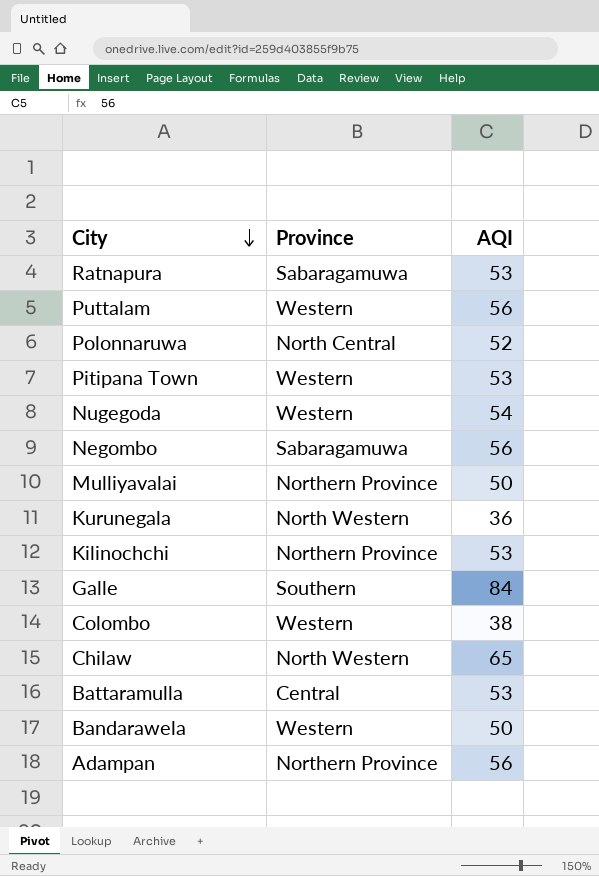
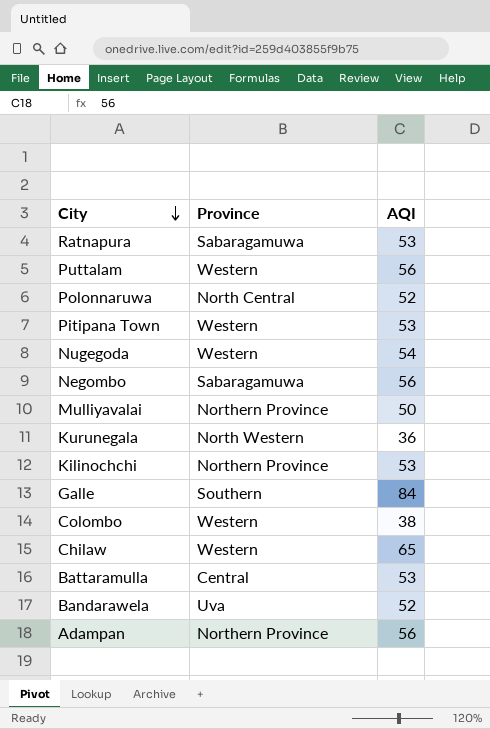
Chilaw | Province: North Western -> Western
Bandarawela | Province: Western -> Uva
Bandarawela | AQI: 50 -> 52

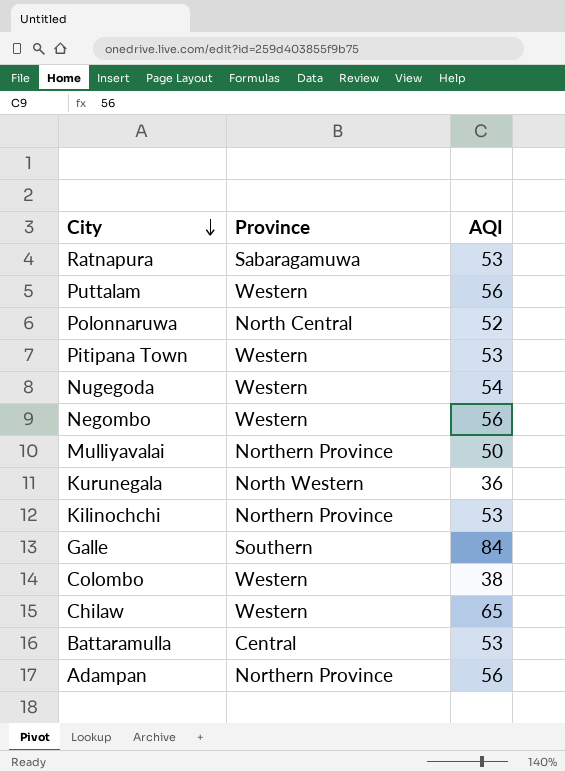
row Bandarawela: Uva | 52 -> none
Negombo | Province: Sabaragamuwa -> Western

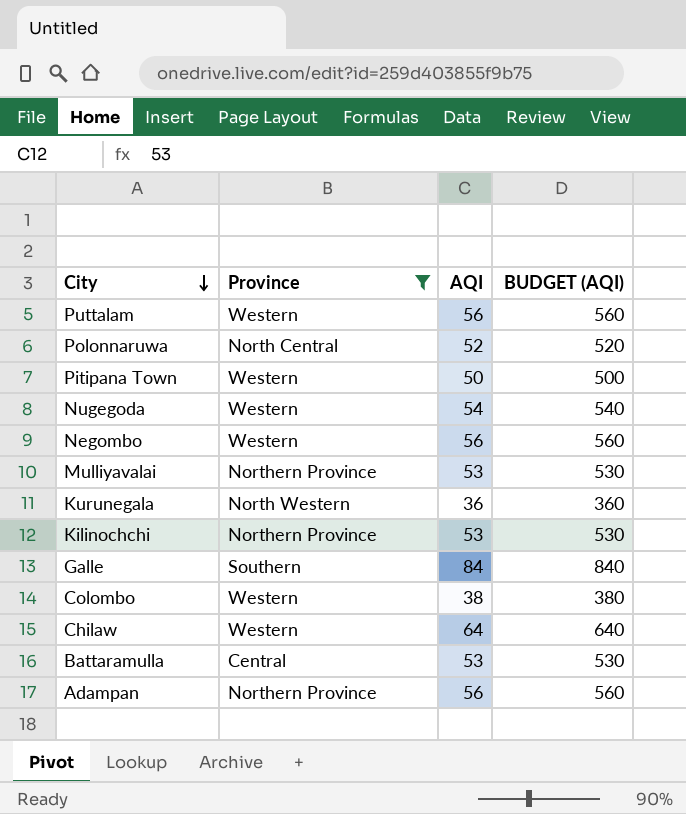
filter: none -> Province != Sabaragamuwa
column BUDGET (AQI) | formula: none -> [AQI] * 10
Pitipana Town | AQI: 53 -> 50
Mulliyavalai | AQI: 50 -> 53
Chilaw | AQI: 65 -> 64

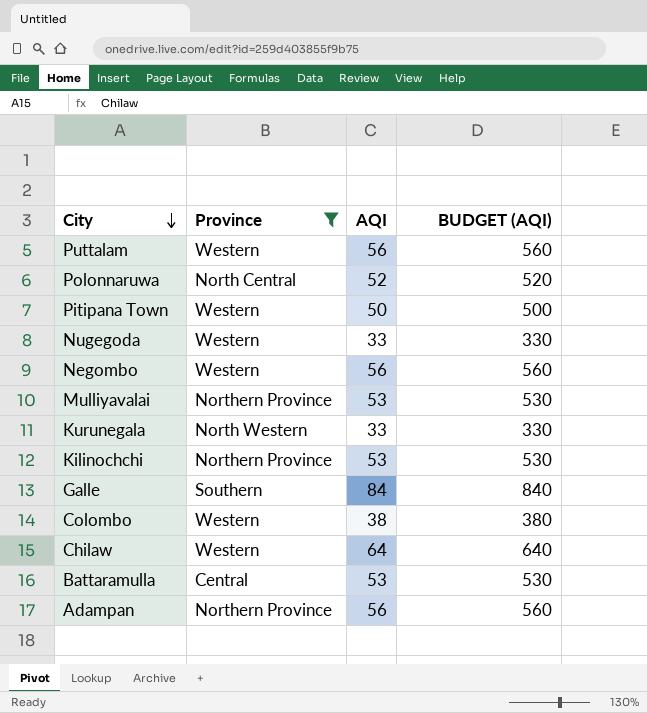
Nugegoda | AQI: 54 -> 33
Nugegoda | BUDGET (AQI): 540 -> 330
Kurunegala | AQI: 36 -> 33
Kurunegala | BUDGET (AQI): 360 -> 330

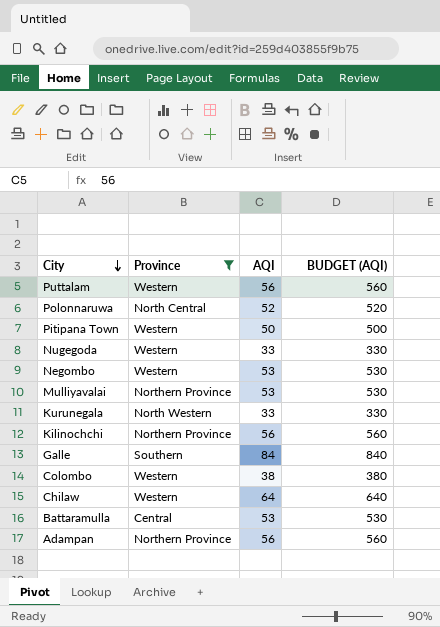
Negombo | AQI: 56 -> 53
Negombo | BUDGET (AQI): 560 -> 530
Kilinochchi | AQI: 53 -> 56
Kilinochchi | BUDGET (AQI): 530 -> 560

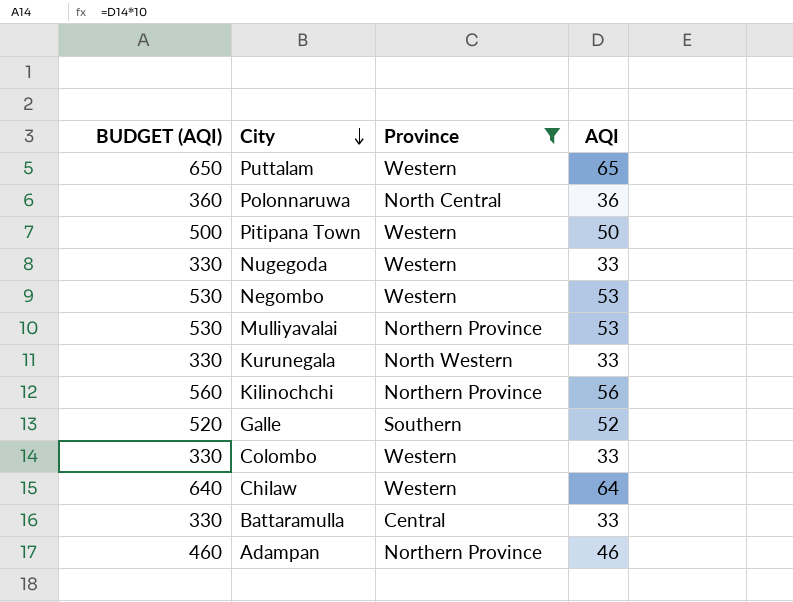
column BUDGET (AQI) | position: 4 -> 1
Puttalam | BUDGET (AQI): 560 -> 650
Puttalam | AQI: 56 -> 65
Polonnaruwa | BUDGET (AQI): 520 -> 360
Polonnaruwa | AQI: 52 -> 36
Galle | BUDGET (AQI): 840 -> 520
Galle | AQI: 84 -> 52
Colombo | BUDGET (AQI): 380 -> 330
Colombo | AQI: 38 -> 33
Battaramulla | BUDGET (AQI): 530 -> 330
Battaramulla | AQI: 53 -> 33
Adampan | BUDGET (AQI): 560 -> 460
Adampan | AQI: 56 -> 46

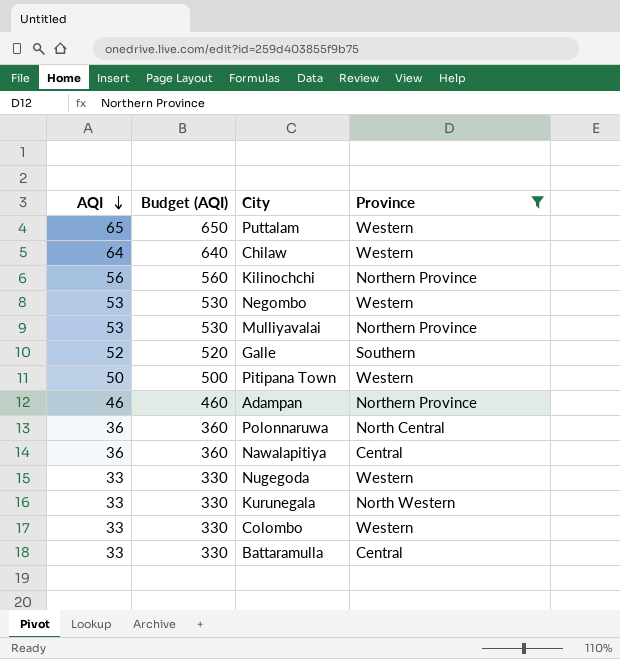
row order: City descending -> AQI descending
column AQI | position: 4 -> 1
column name: BUDGET (AQI) -> Budget (AQI)
row Nawalapitiya: none -> 36 | 360 | Central

